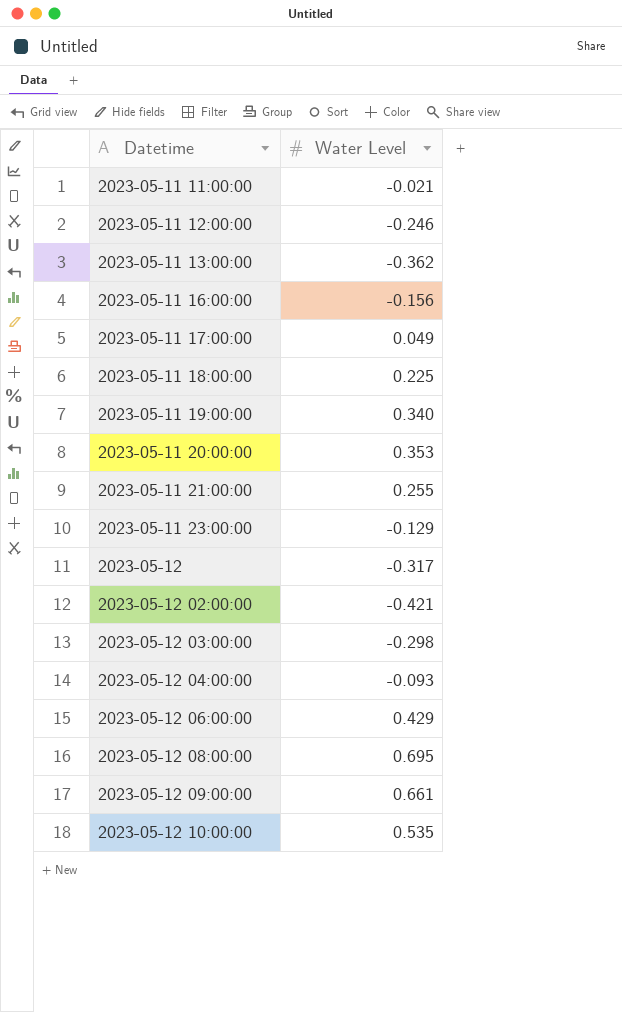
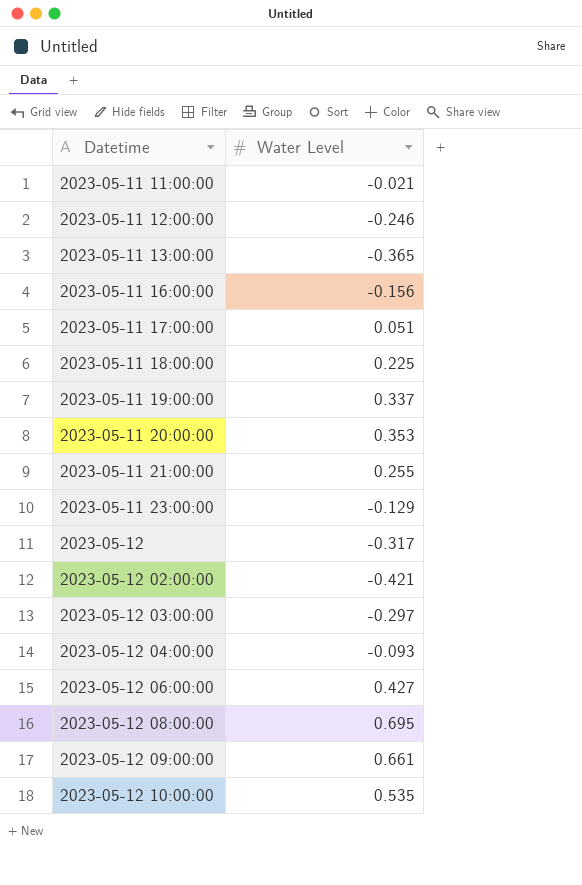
2023-05-11 13:00:00 | Water Level: -0.362 -> -0.365
2023-05-11 17:00:00 | Water Level: 0.049 -> 0.051
2023-05-11 19:00:00 | Water Level: 0.340 -> 0.337
2023-05-12 03:00:00 | Water Level: -0.298 -> -0.297
2023-05-12 06:00:00 | Water Level: 0.429 -> 0.427

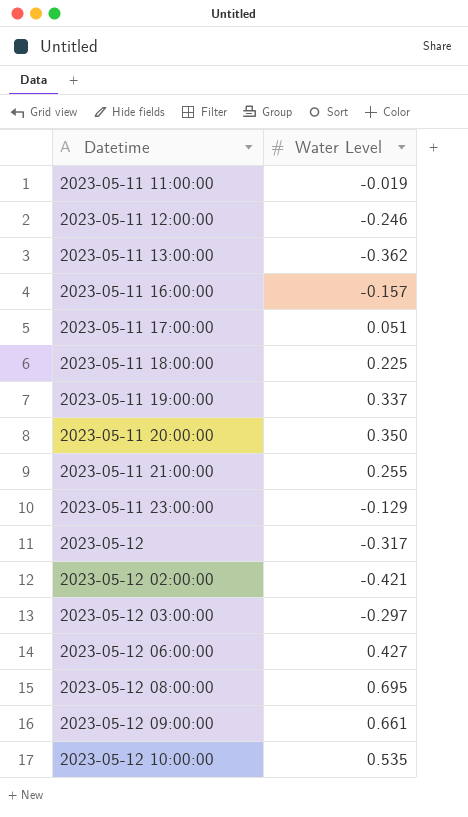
row 2023-05-12 04:00:00: -0.093 -> none
2023-05-11 11:00:00 | Water Level: -0.021 -> -0.019
2023-05-11 13:00:00 | Water Level: -0.365 -> -0.362
2023-05-11 16:00:00 | Water Level: -0.156 -> -0.157
2023-05-11 20:00:00 | Water Level: 0.353 -> 0.350

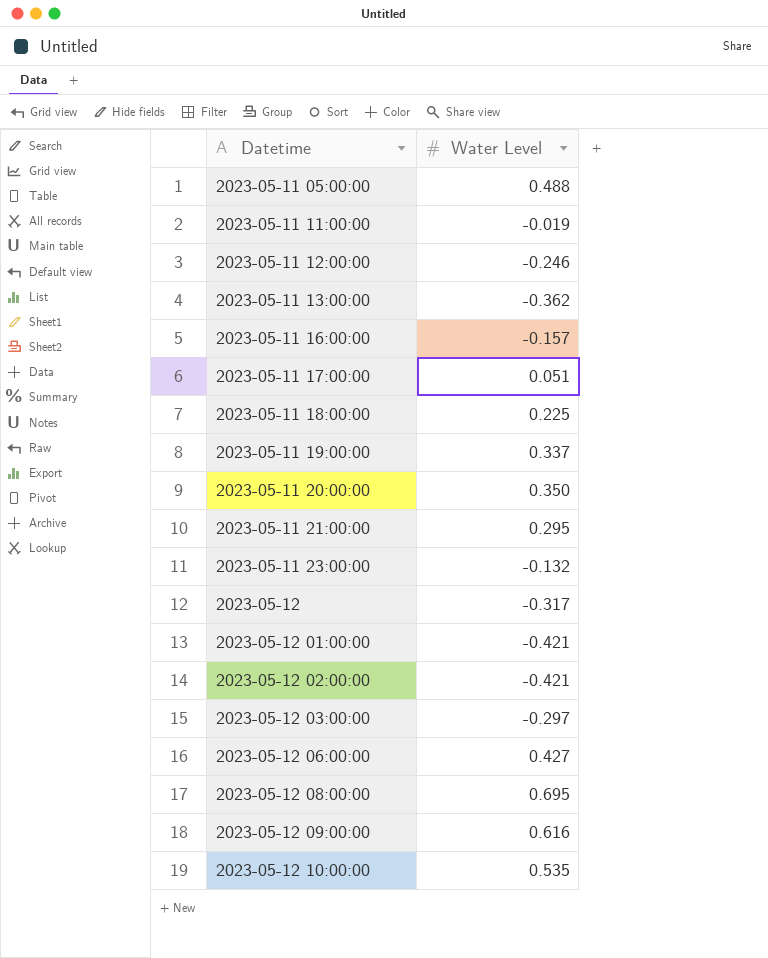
row 2023-05-11 05:00:00: none -> 0.488
2023-05-11 21:00:00 | Water Level: 0.255 -> 0.295
2023-05-11 23:00:00 | Water Level: -0.129 -> -0.132
row 2023-05-12 01:00:00: none -> -0.421
2023-05-12 09:00:00 | Water Level: 0.661 -> 0.616

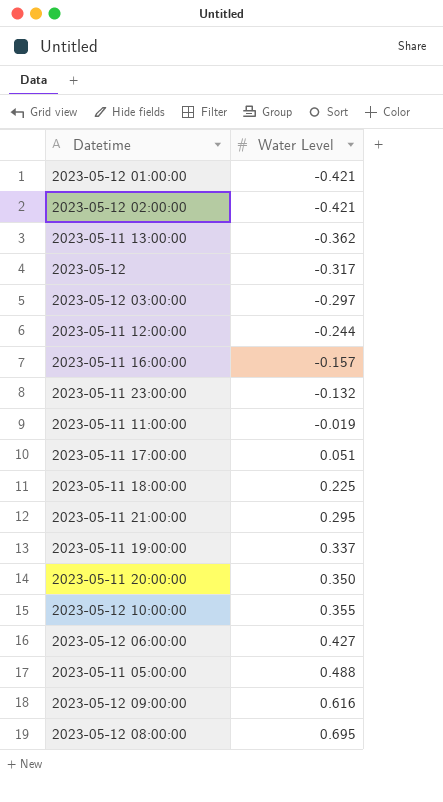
row order: Datetime ascending -> Water Level ascending
2023-05-11 12:00:00 | Water Level: -0.246 -> -0.244
2023-05-12 10:00:00 | Water Level: 0.535 -> 0.355

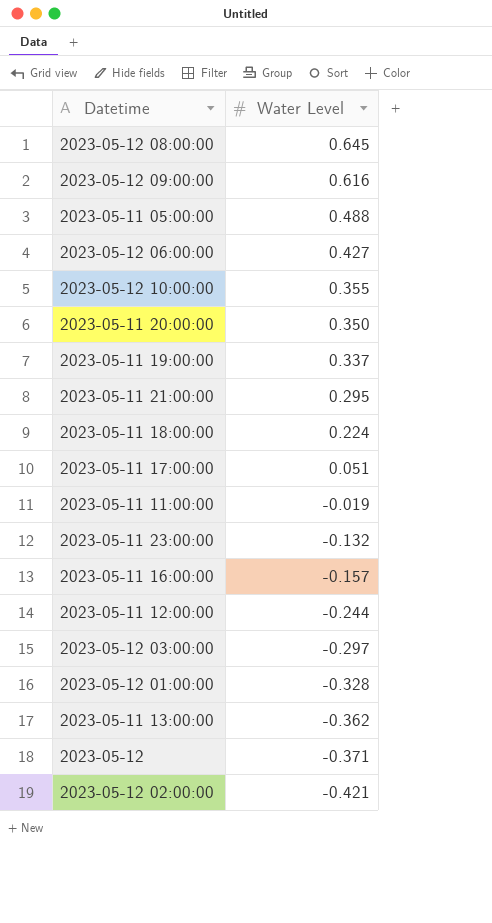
row order: Water Level ascending -> Water Level descending
2023-05-12 08:00:00 | Water Level: 0.695 -> 0.645
2023-05-11 18:00:00 | Water Level: 0.225 -> 0.224
2023-05-12 01:00:00 | Water Level: -0.421 -> -0.328
2023-05-12 | Water Level: -0.317 -> -0.371

